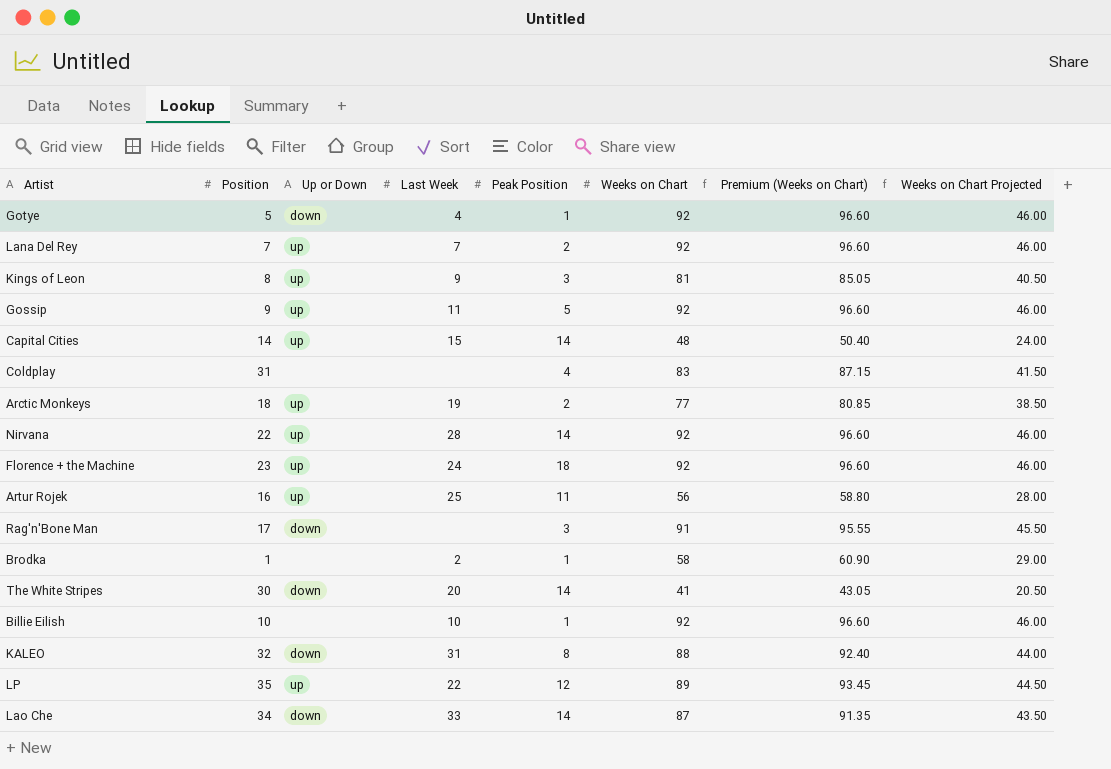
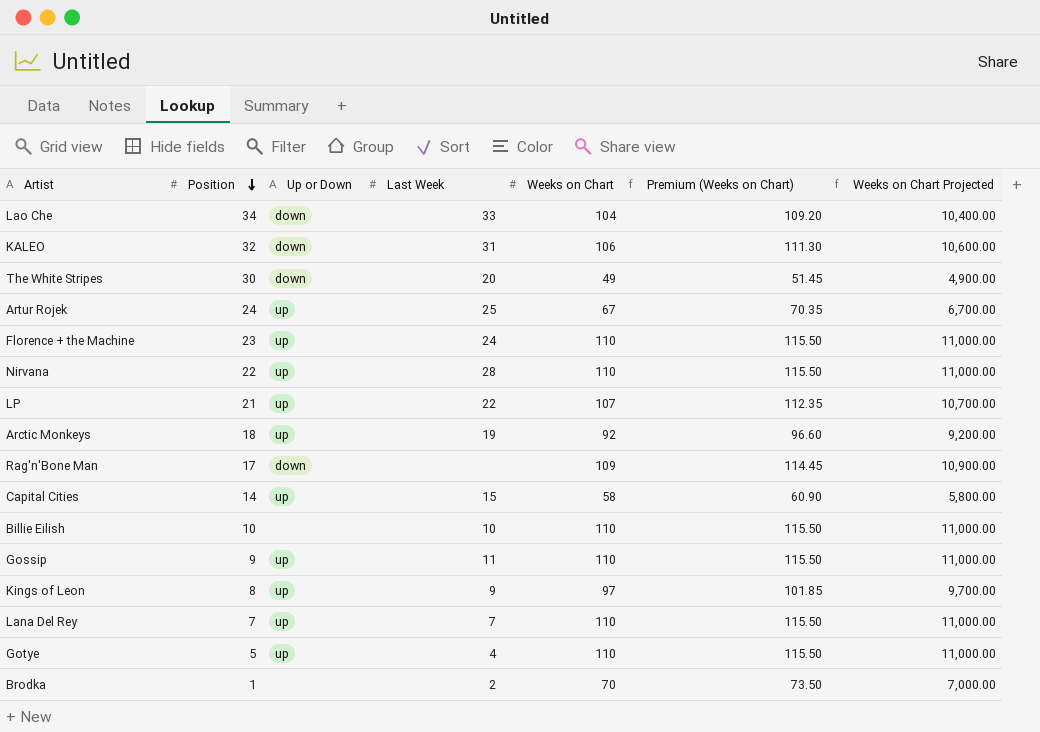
row order: none -> Position descending
column Peak Position | position: 5 -> none
column Weeks on Chart Projected | formula: [Weeks on Chart] * 0.5 -> [Weeks on Chart] * 100
row Coldplay: 31 | none | none | 4 | 83 | 87.15 | 41.50 -> none
Lao Che | Weeks on Chart: 87 -> 104
Lao Che | Premium (Weeks on Chart): 91.35 -> 109.20
KALEO | Weeks on Chart: 88 -> 106
KALEO | Premium (Weeks on Chart): 92.40 -> 111.30
The White Stripes | Weeks on Chart: 41 -> 49
The White Stripes | Premium (Weeks on Chart): 43.05 -> 51.45
Artur Rojek | Position: 16 -> 24
Artur Rojek | Weeks on Chart: 56 -> 67
Artur Rojek | Premium (Weeks on Chart): 58.80 -> 70.35
Florence + the Machine | Weeks on Chart: 92 -> 110
Florence + the Machine | Premium (Weeks on Chart): 96.60 -> 115.50
Nirvana | Weeks on Chart: 92 -> 110
Nirvana | Premium (Weeks on Chart): 96.60 -> 115.50
LP | Position: 35 -> 21
LP | Weeks on Chart: 89 -> 107
LP | Premium (Weeks on Chart): 93.45 -> 112.35
Arctic Monkeys | Weeks on Chart: 77 -> 92
Arctic Monkeys | Premium (Weeks on Chart): 80.85 -> 96.60
Rag'n'Bone Man | Weeks on Chart: 91 -> 109
Rag'n'Bone Man | Premium (Weeks on Chart): 95.55 -> 114.45
Capital Cities | Weeks on Chart: 48 -> 58
Capital Cities | Premium (Weeks on Chart): 50.40 -> 60.90
Billie Eilish | Weeks on Chart: 92 -> 110
Billie Eilish | Premium (Weeks on Chart): 96.60 -> 115.50
Gossip | Weeks on Chart: 92 -> 110
Gossip | Premium (Weeks on Chart): 96.60 -> 115.50
Kings of Leon | Weeks on Chart: 81 -> 97
Kings of Leon | Premium (Weeks on Chart): 85.05 -> 101.85
Lana Del Rey | Weeks on Chart: 92 -> 110
Lana Del Rey | Premium (Weeks on Chart): 96.60 -> 115.50
Gotye | Up or Down: down -> up
Gotye | Weeks on Chart: 92 -> 110
Gotye | Premium (Weeks on Chart): 96.60 -> 115.50
Brodka | Weeks on Chart: 58 -> 70
Brodka | Premium (Weeks on Chart): 60.90 -> 73.50

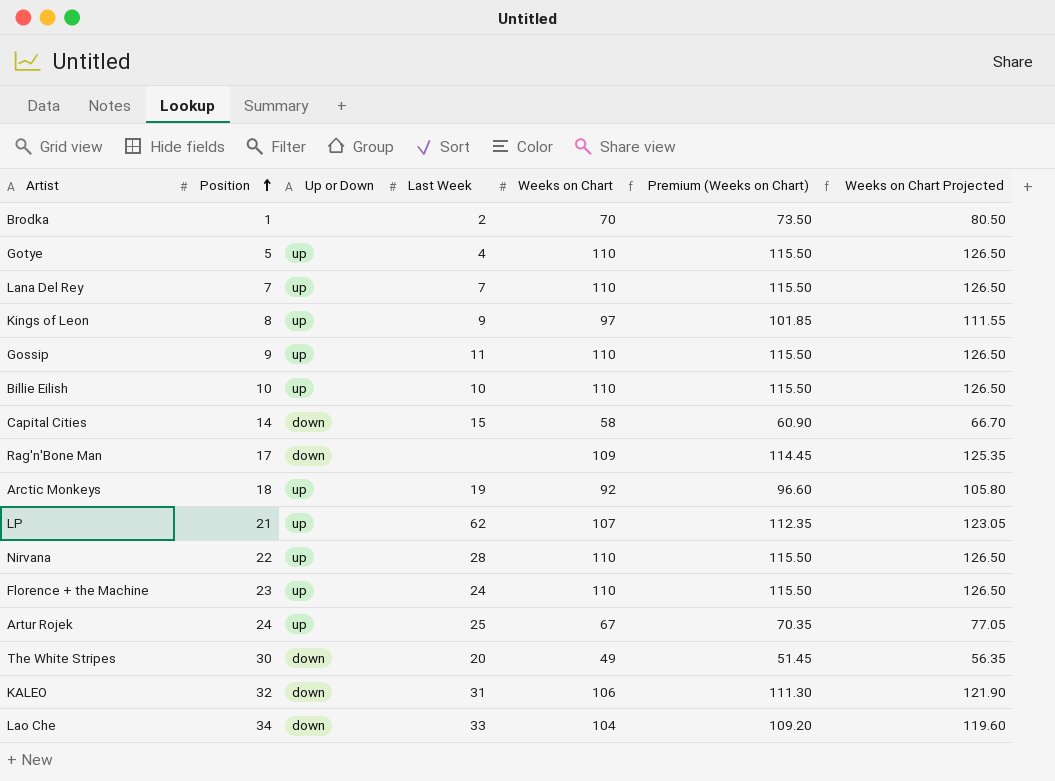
row order: Position descending -> Position ascending
column Weeks on Chart Projected | formula: [Weeks on Chart] * 100 -> [Weeks on Chart] * 1.15
Billie Eilish | Up or Down: none -> up
Capital Cities | Up or Down: up -> down
LP | Last Week: 22 -> 62

